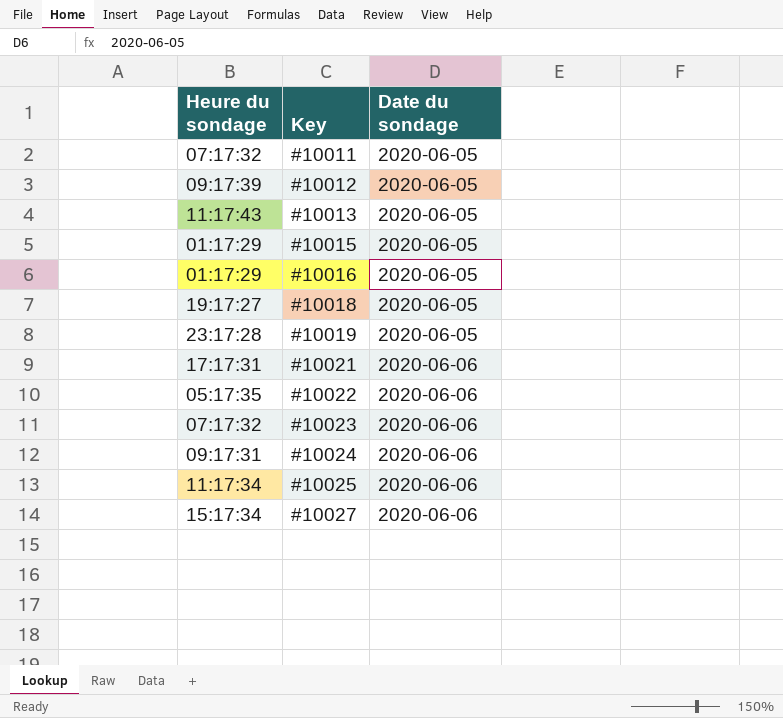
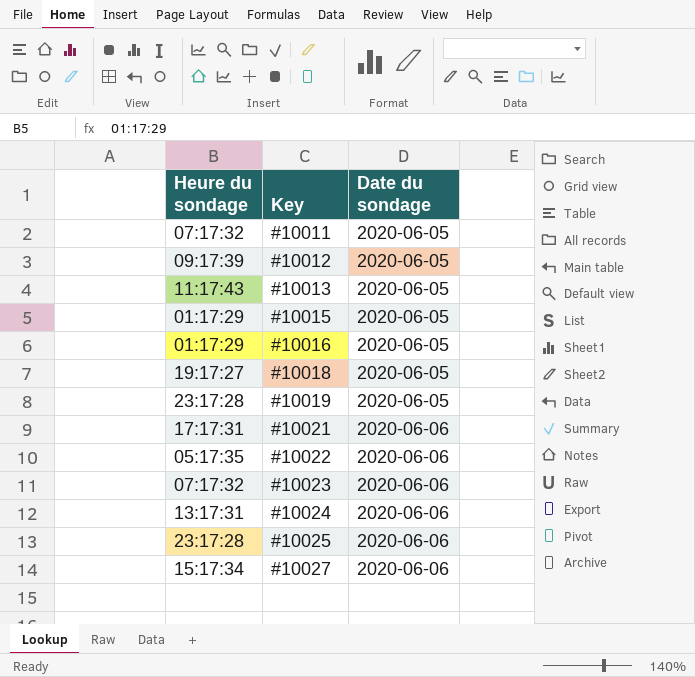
#10024 | Heure du sondage: 09:17:31 -> 13:17:31
#10025 | Heure du sondage: 11:17:34 -> 23:17:28

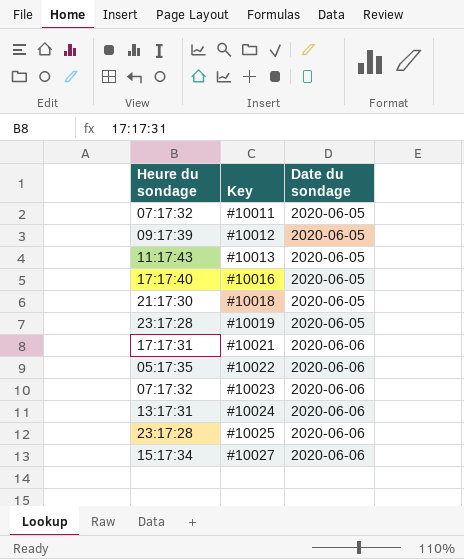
row #10015: 01:17:29 | 2020-06-05 -> none
#10016 | Heure du sondage: 01:17:29 -> 17:17:40
#10018 | Heure du sondage: 19:17:27 -> 21:17:30

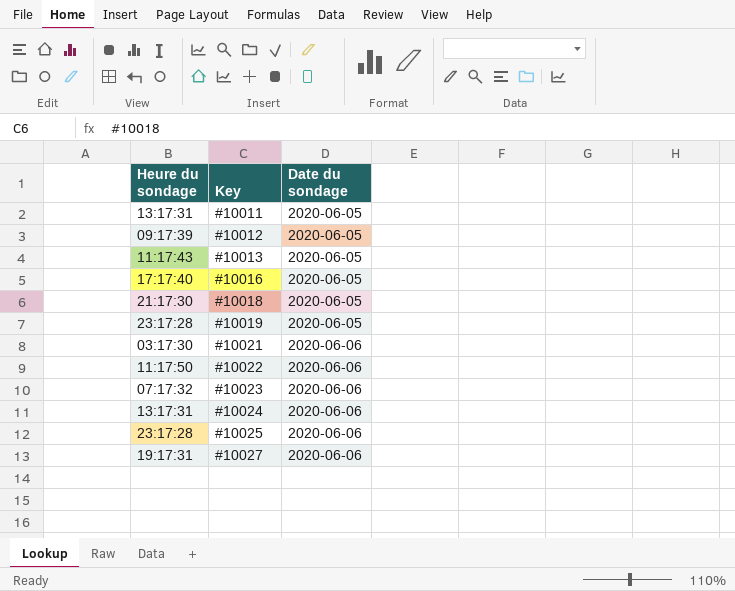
#10011 | Heure du sondage: 07:17:32 -> 13:17:31
#10021 | Heure du sondage: 17:17:31 -> 03:17:30
#10022 | Heure du sondage: 05:17:35 -> 11:17:50
#10027 | Heure du sondage: 15:17:34 -> 19:17:31

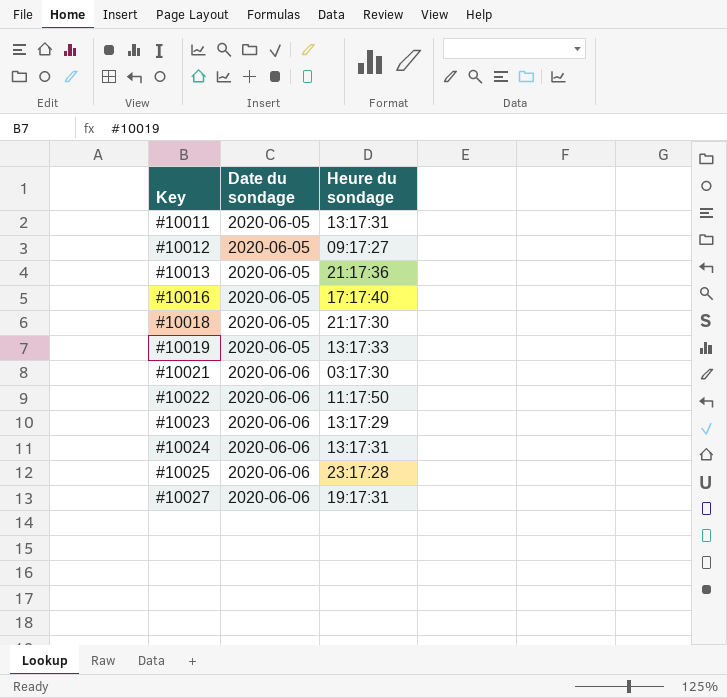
column Heure du sondage | position: 1 -> 3
#10012 | Heure du sondage: 09:17:39 -> 09:17:27
#10013 | Heure du sondage: 11:17:43 -> 21:17:36
#10019 | Heure du sondage: 23:17:28 -> 13:17:33
#10023 | Heure du sondage: 07:17:32 -> 13:17:29

